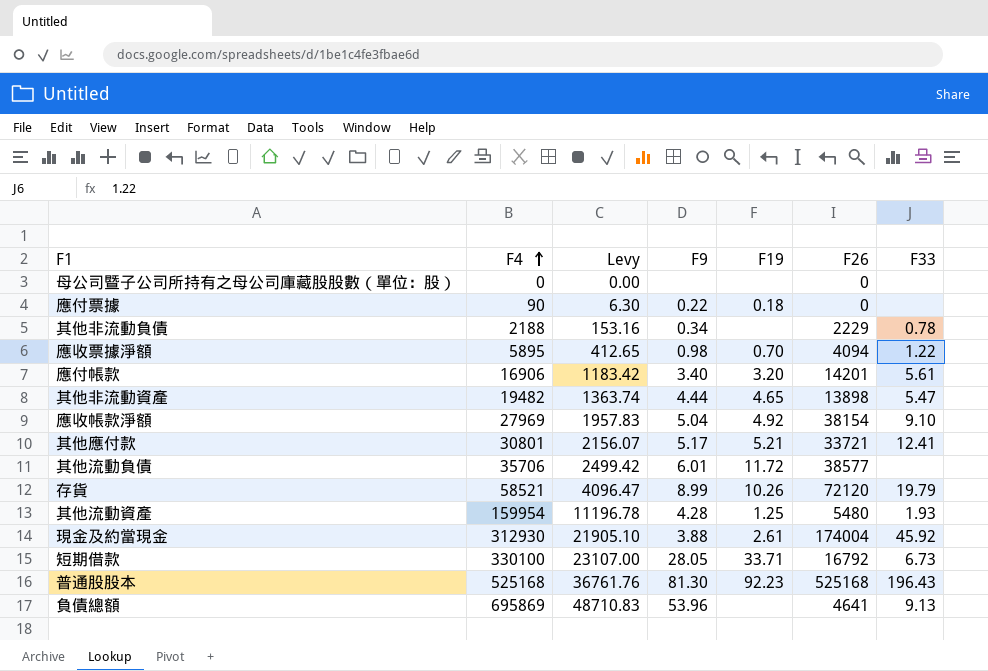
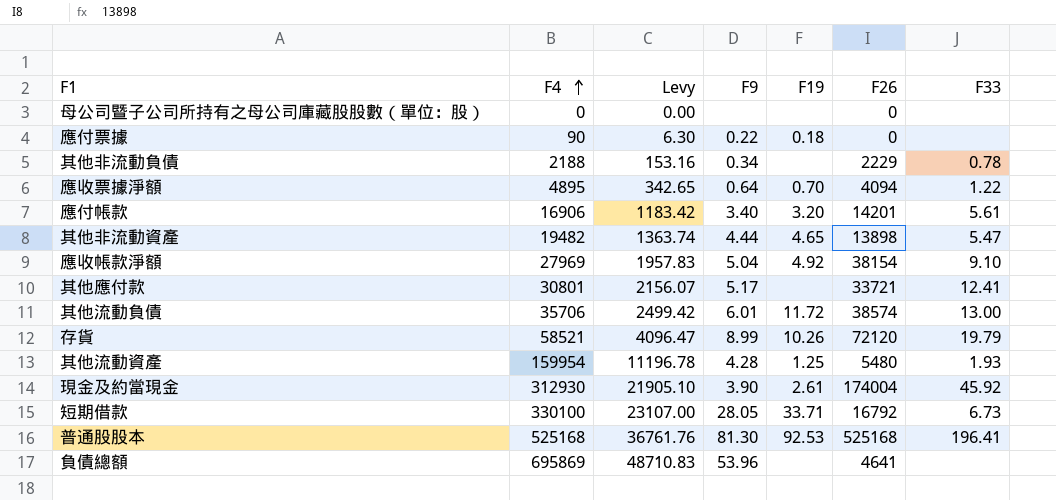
應收票據淨額 | F4: 5895 -> 4895
應收票據淨額 | Levy: 412.65 -> 342.65
應收票據淨額 | F9: 0.98 -> 0.64
其他應付款 | F19: 5.21 -> none
其他流動負債 | F26: 38577 -> 38574
其他流動負債 | F33: none -> 13.00
現金及約當現金 | F9: 3.88 -> 3.90
普通股股本 | F19: 92.23 -> 92.53
普通股股本 | F33: 196.43 -> 196.41
負債總額 | F33: 9.13 -> none

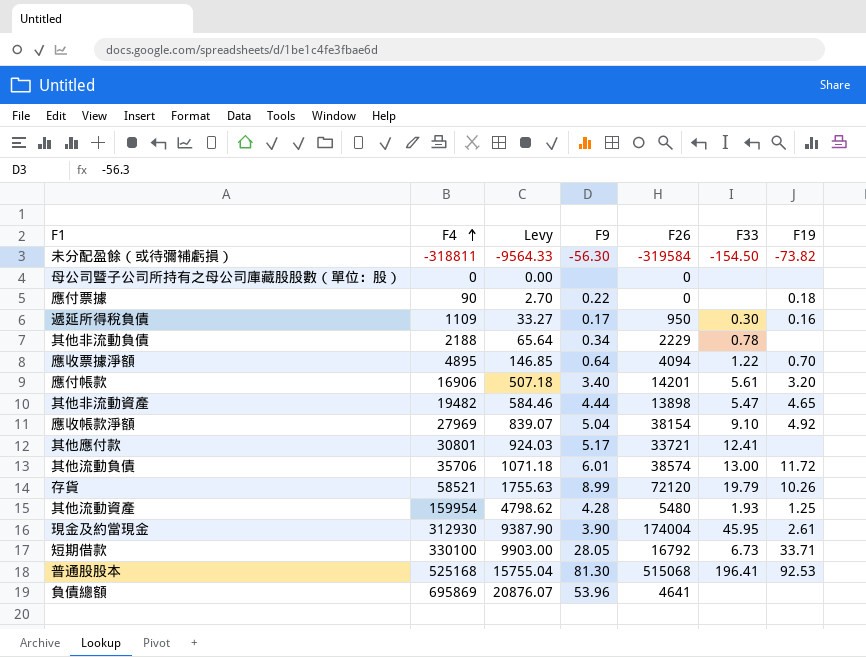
column Levy | formula: [F4] * 0.07 -> [F4] * 0.03
column F19 | position: 5 -> 7
row 未分配盈餘（或待彌補虧損）: none -> -318811 | -9564.33 | -56.30 | -319584 | -154.50 | -73.82
row 遞延所得稅負債: none -> 1109 | 33.27 | 0.17 | 950 | 0.30 | 0.16
現金及約當現金 | F33: 45.92 -> 45.95
普通股股本 | F26: 525168 -> 515068

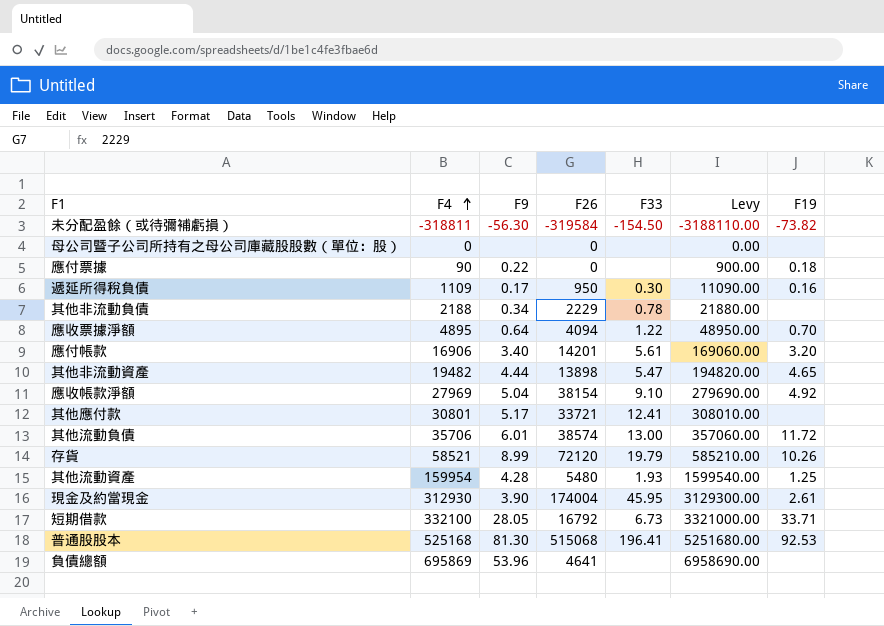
column Levy | formula: [F4] * 0.03 -> [F4] * 10
column Levy | position: 3 -> 6
短期借款 | F4: 330100 -> 332100

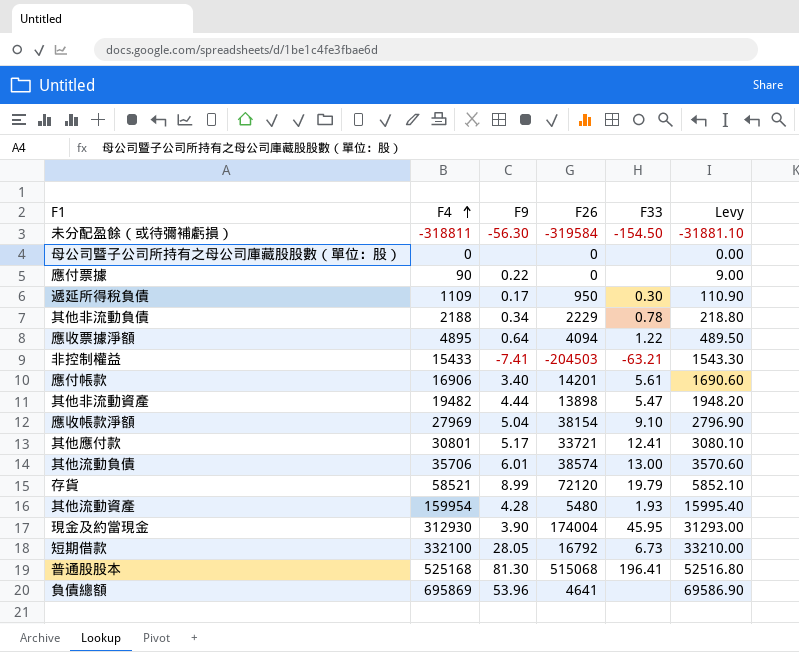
column F19 | position: 7 -> none
column Levy | formula: [F4] * 10 -> [F4] * 0.1
row 非控制權益: none -> 15433 | -7.41 | -204503 | -63.21 | 1543.30

